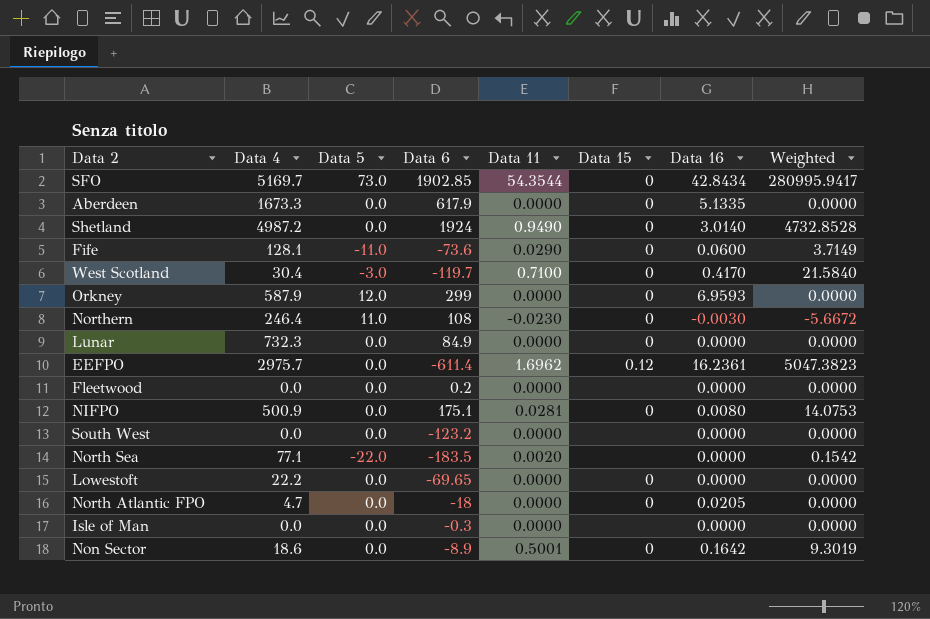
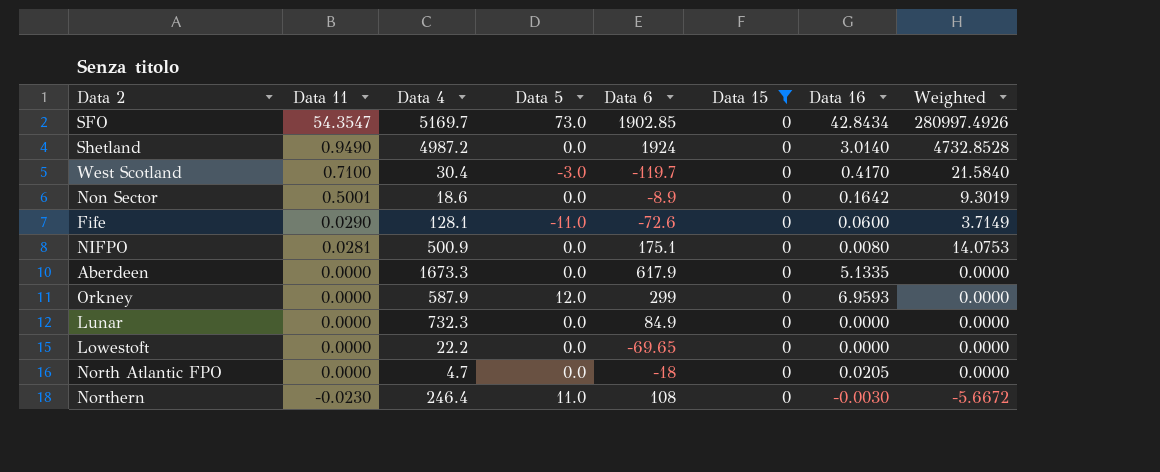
filter: none -> Data 15 = 0
row order: none -> Data 11 descending
column Data 11 | position: 5 -> 2
SFO | Data 11: 54.3544 -> 54.3547
SFO | Weighted: 280995.9417 -> 280997.4926
Fife | Data 6: -73.6 -> -72.6

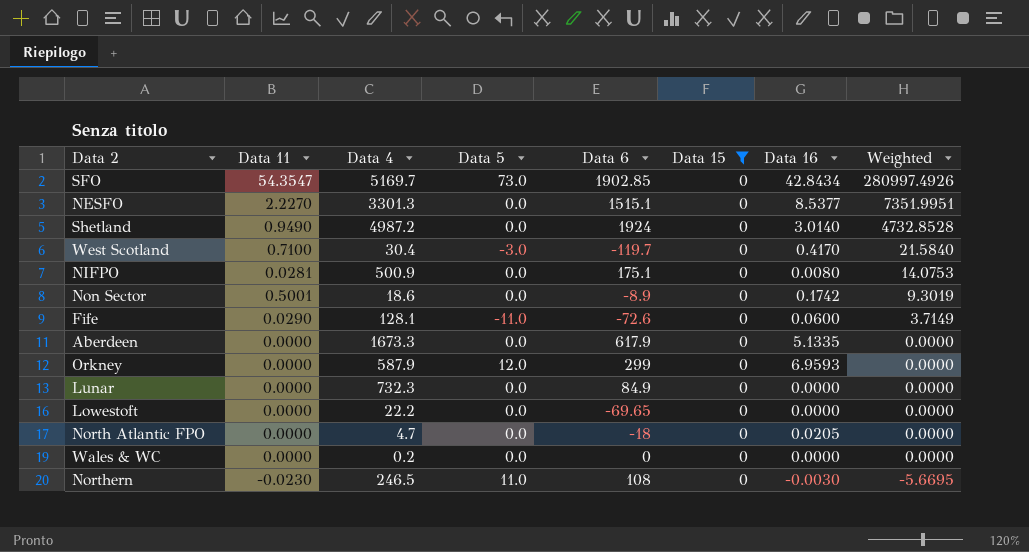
row order: Data 11 descending -> Weighted descending
row NESFO: none -> 2.2270 | 3301.3 | 0.0 | 1515.1 | 0 | 8.5377 | 7351.9951
Non Sector | Data 16: 0.1642 -> 0.1742
row Wales & WC: none -> 0.0000 | 0.2 | 0.0 | 0 | 0 | 0.0000 | 0.0000
Northern | Data 4: 246.4 -> 246.5
Northern | Weighted: -5.6672 -> -5.6695

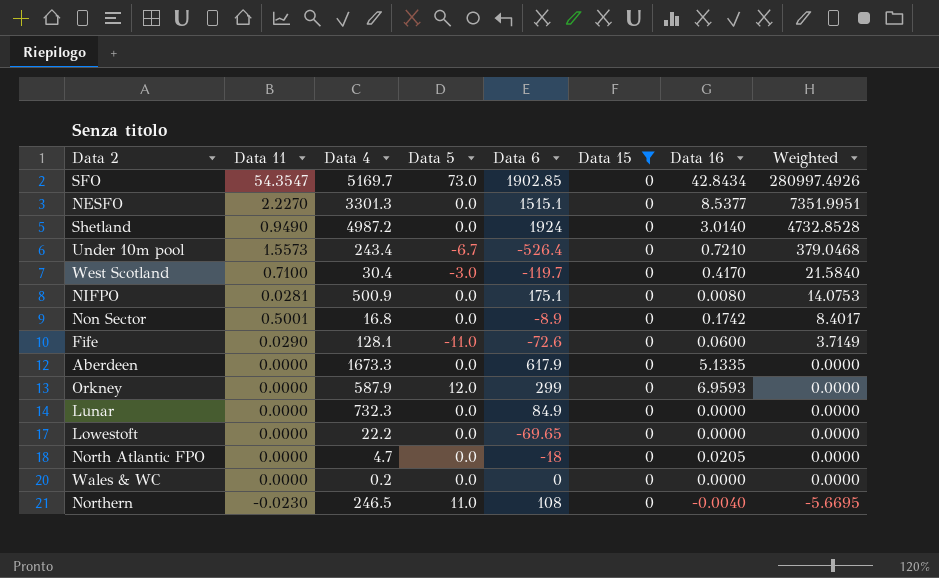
row Under 10m pool: none -> 1.5573 | 243.4 | -6.7 | -526.4 | 0 | 0.7210 | 379.0468
Non Sector | Data 4: 18.6 -> 16.8
Non Sector | Weighted: 9.3019 -> 8.4017
Northern | Data 16: -0.0030 -> -0.0040

